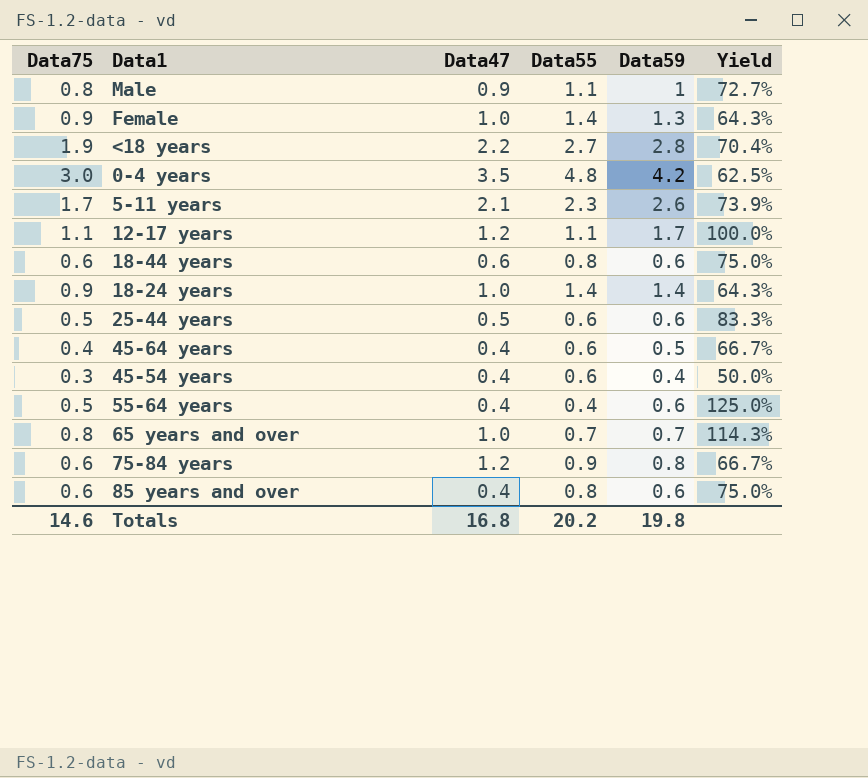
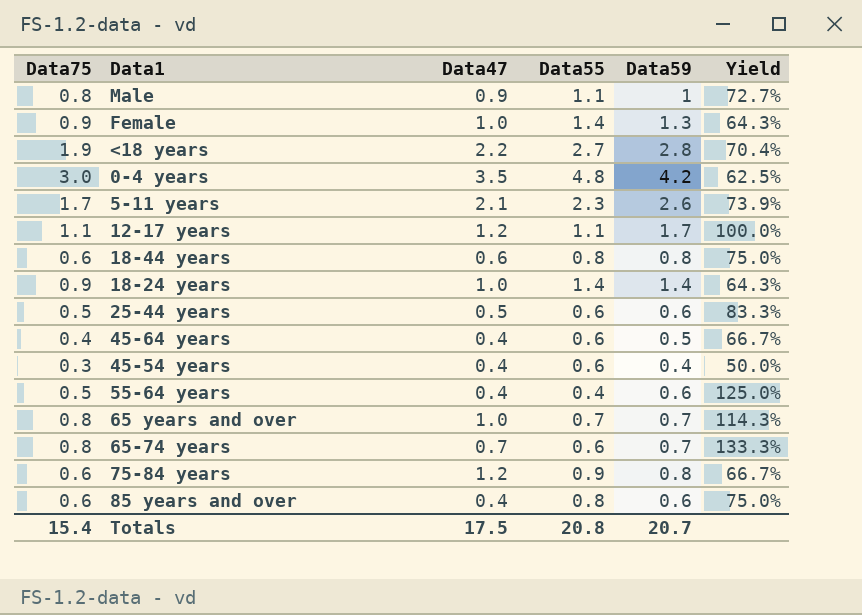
18-44 years | Data59: 0.6 -> 0.8
row 65-74 years: none -> 0.8 | 0.7 | 0.6 | 0.7 | 133.3%
Totals | Data75: 14.6 -> 15.4
Totals | Data47: 16.8 -> 17.5
Totals | Data55: 20.2 -> 20.8
Totals | Data59: 19.8 -> 20.7

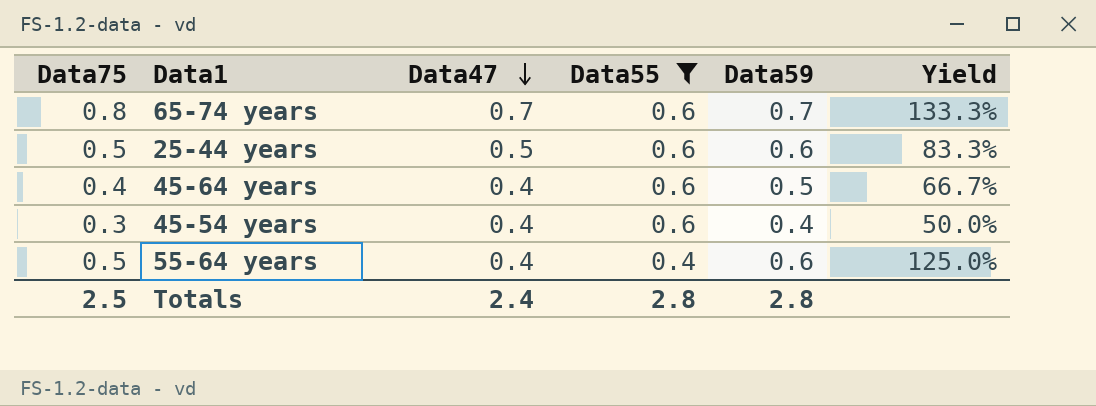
filter: none -> Data55 <= 0.6
row order: none -> Data47 descending
Totals | Data75: 15.4 -> 2.5
Totals | Data47: 17.5 -> 2.4
Totals | Data55: 20.8 -> 2.8
Totals | Data59: 20.7 -> 2.8

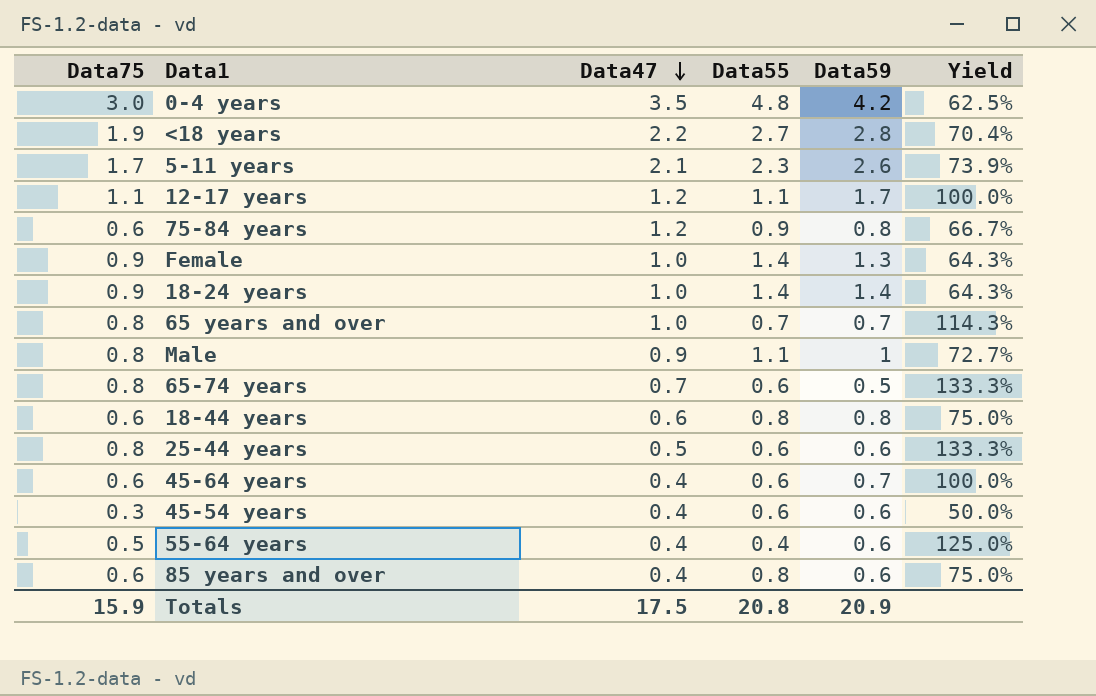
filter: Data55 <= 0.6 -> none
65-74 years | Data59: 0.7 -> 0.5
25-44 years | Data75: 0.5 -> 0.8
25-44 years | Yield: 83.3% -> 133.3%
45-64 years | Data75: 0.4 -> 0.6
45-64 years | Data59: 0.5 -> 0.7
45-64 years | Yield: 66.7% -> 100.0%
45-54 years | Data59: 0.4 -> 0.6
Totals | Data75: 2.5 -> 15.9
Totals | Data47: 2.4 -> 17.5
Totals | Data55: 2.8 -> 20.8
Totals | Data59: 2.8 -> 20.9

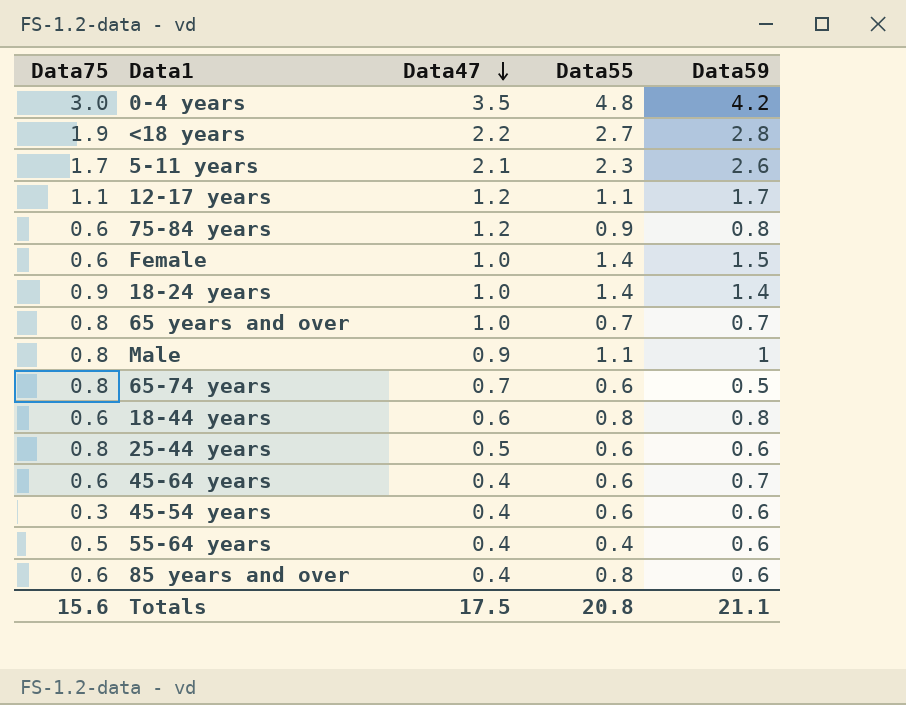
column Yield | formula: [Data75] / [Data55] -> none
Female | Data75: 0.9 -> 0.6
Female | Data59: 1.3 -> 1.5
Totals | Data75: 15.9 -> 15.6
Totals | Data59: 20.9 -> 21.1

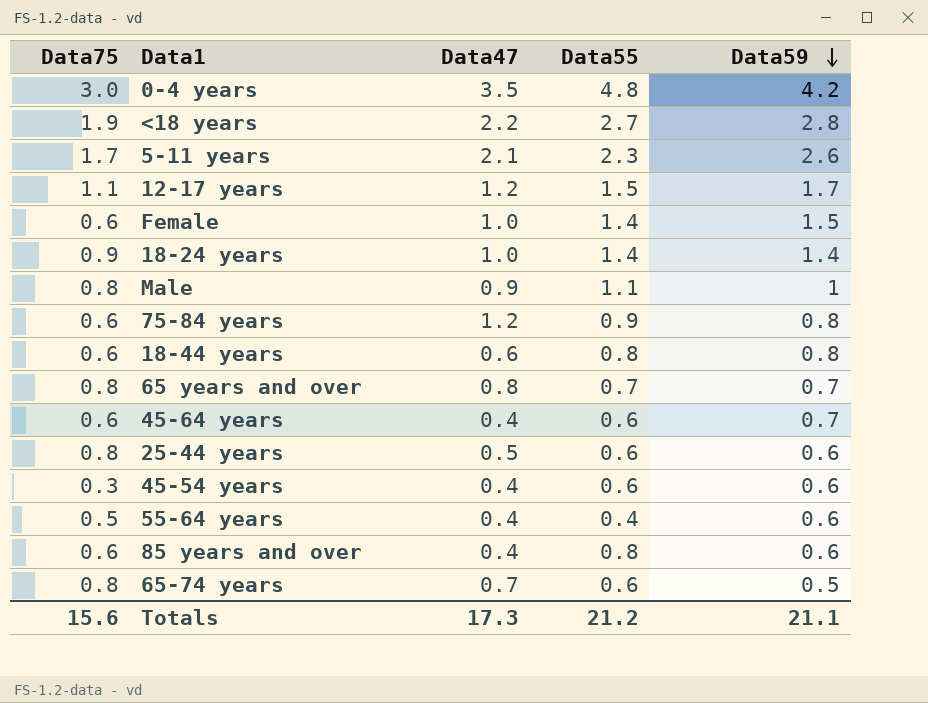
row order: Data47 descending -> Data59 descending
12-17 years | Data55: 1.1 -> 1.5
65 years and over | Data47: 1.0 -> 0.8
Totals | Data47: 17.5 -> 17.3
Totals | Data55: 20.8 -> 21.2

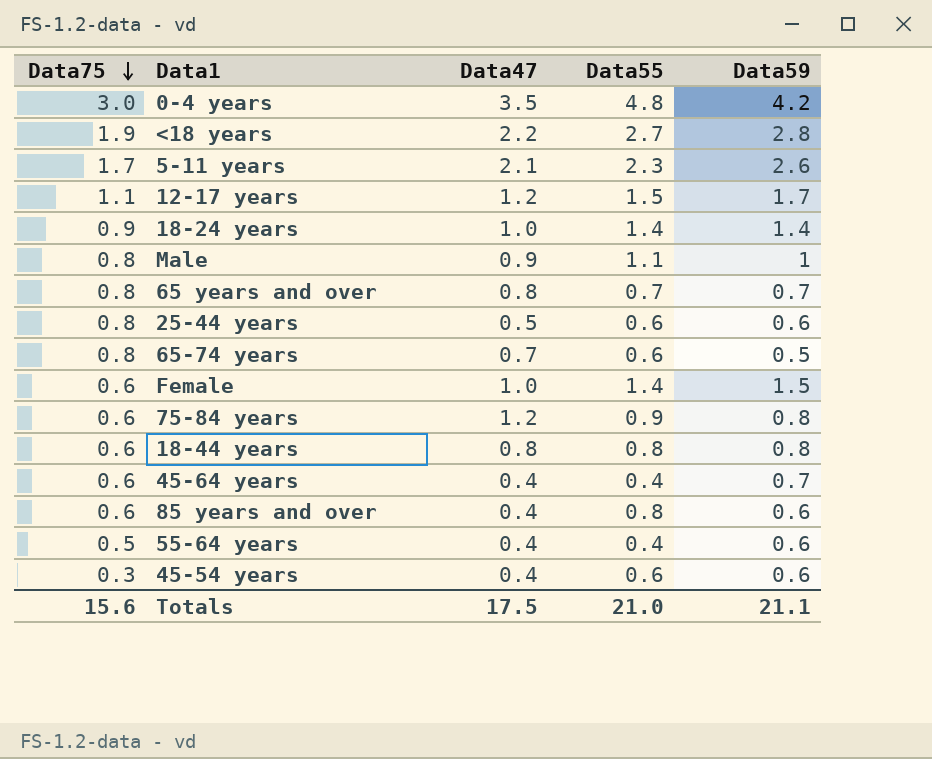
row order: Data59 descending -> Data75 descending
18-44 years | Data47: 0.6 -> 0.8
45-64 years | Data55: 0.6 -> 0.4
Totals | Data47: 17.3 -> 17.5
Totals | Data55: 21.2 -> 21.0

